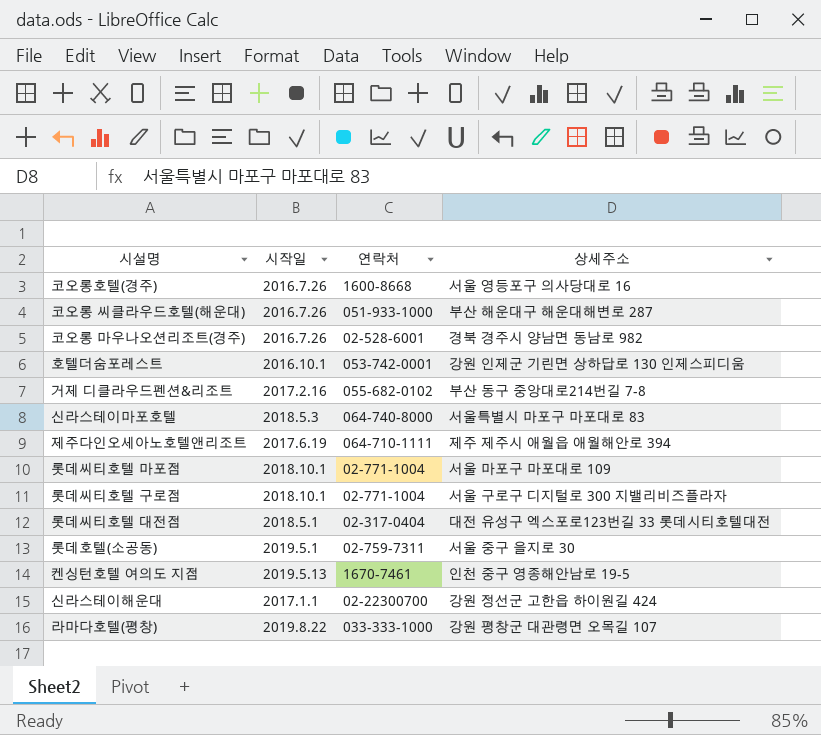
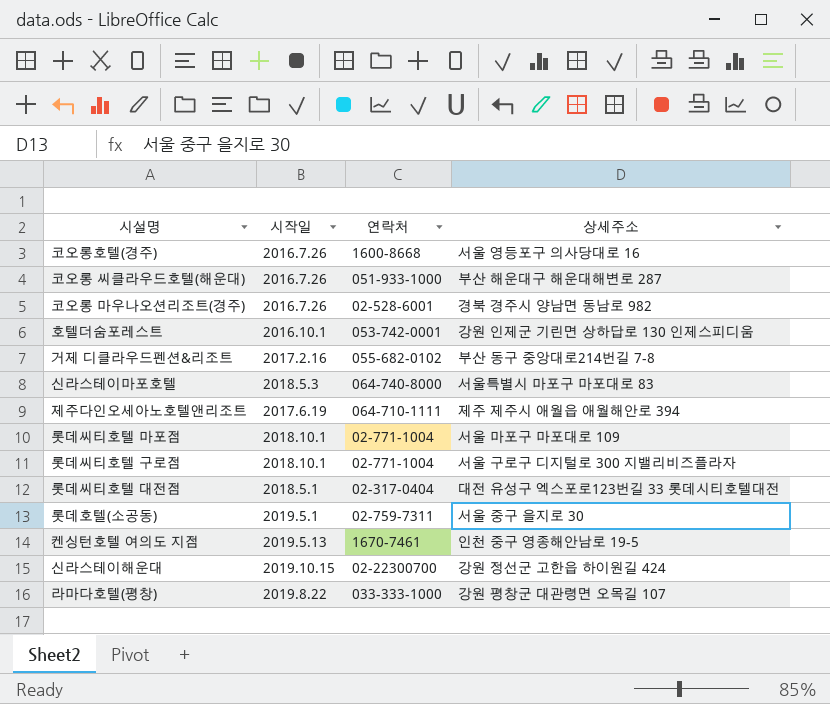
신라스테이해운대 | 시작일: 2017.1.1 -> 2019.10.15

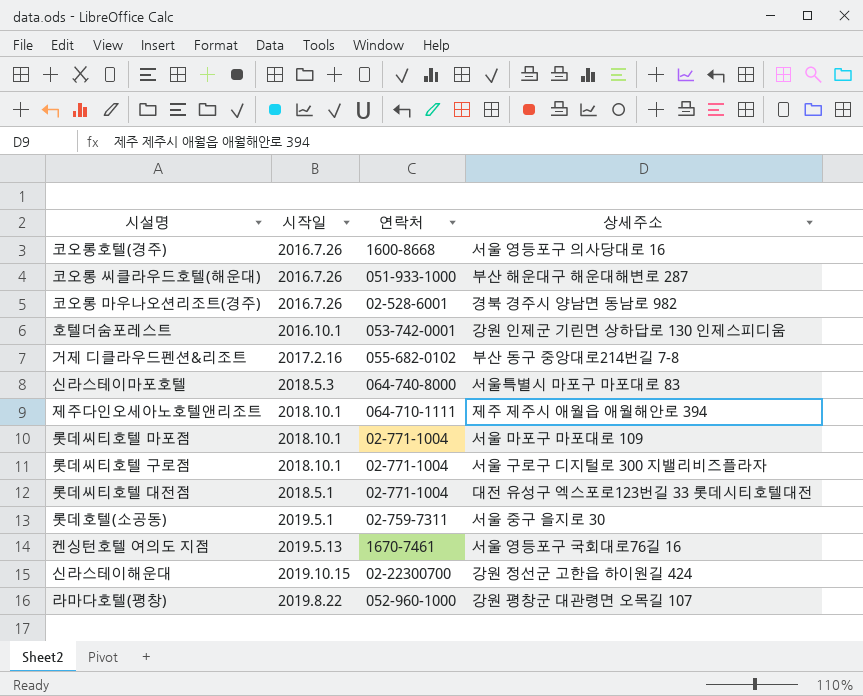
제주다인오세아노호텔앤리조트 | 시작일: 2017.6.19 -> 2018.10.1
롯데씨티호텔 대전점 | 연락처: 02-317-0404 -> 02-771-1004
켄싱턴호텔 여의도 지점 | 상세주소: 인천 중구 영종해안남로 19-5 -> 서울 영등포구 국회대로76길 16
라마다호텔(평창) | 연락처: 033-333-1000 -> 052-960-1000

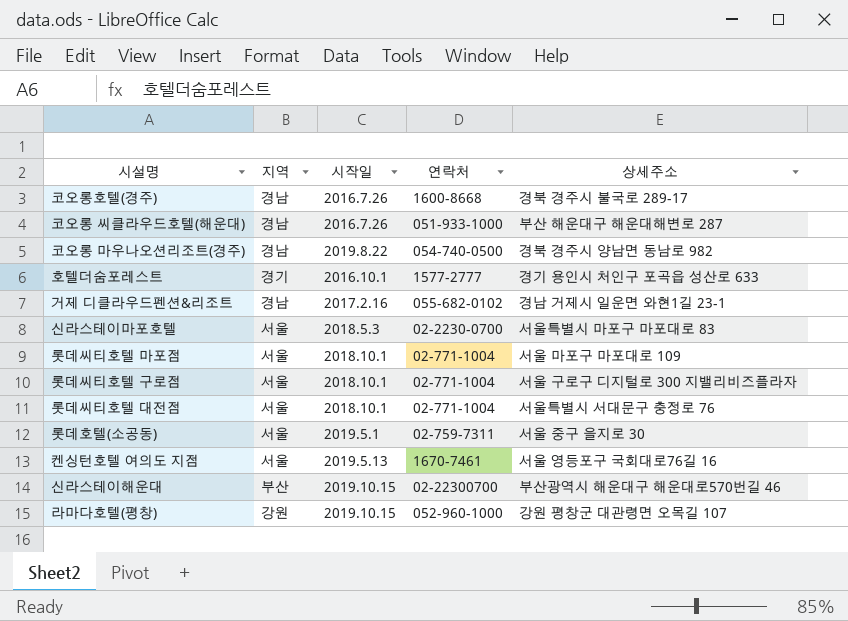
column 지역 | position: none -> 2
row 제주다인오세아노호텔앤리조트: 2018.10.1 | 064-710-1111 | 제주 제주시 애월읍 애월해안로 394 -> none
코오롱호텔(경주) | 상세주소: 서울 영등포구 의사당대로 16 -> 경북 경주시 불국로 289-17
코오롱 마우나오션리조트(경주) | 시작일: 2016.7.26 -> 2019.8.22
코오롱 마우나오션리조트(경주) | 연락처: 02-528-6001 -> 054-740-0500
호텔더숨포레스트 | 연락처: 053-742-0001 -> 1577-2777
호텔더숨포레스트 | 상세주소: 강원 인제군 기린면 상하답로 130 인제스피디움 -> 경기 용인시 처인구 포곡읍 성산로 633
거제 디클라우드펜션&리조트 | 상세주소: 부산 동구 중앙대로214번길 7-8 -> 경남 거제시 일운면 와현1길 23-1
신라스테이마포호텔 | 연락처: 064-740-8000 -> 02-2230-0700
롯데씨티호텔 대전점 | 시작일: 2018.5.1 -> 2018.10.1
롯데씨티호텔 대전점 | 상세주소: 대전 유성구 엑스포로123번길 33 롯데시티호텔대전 -> 서울특별시 서대문구 충정로 76
신라스테이해운대 | 상세주소: 강원 정선군 고한읍 하이원길 424 -> 부산광역시 해운대구 해운대로570번길 46
라마다호텔(평창) | 시작일: 2019.8.22 -> 2019.10.15

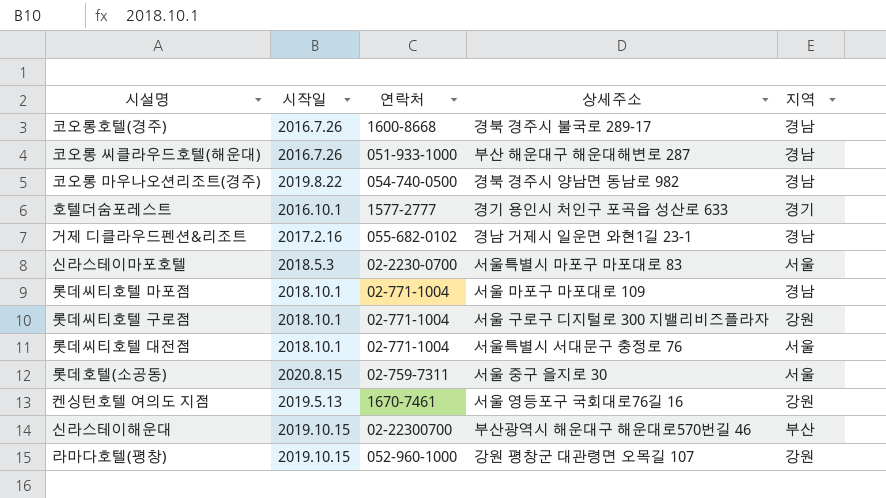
column 지역 | position: 2 -> 5
롯데씨티호텔 마포점 | 지역: 서울 -> 경남
롯데씨티호텔 구로점 | 지역: 서울 -> 강원
롯데호텔(소공동) | 시작일: 2019.5.1 -> 2020.8.15
켄싱턴호텔 여의도 지점 | 지역: 서울 -> 강원

